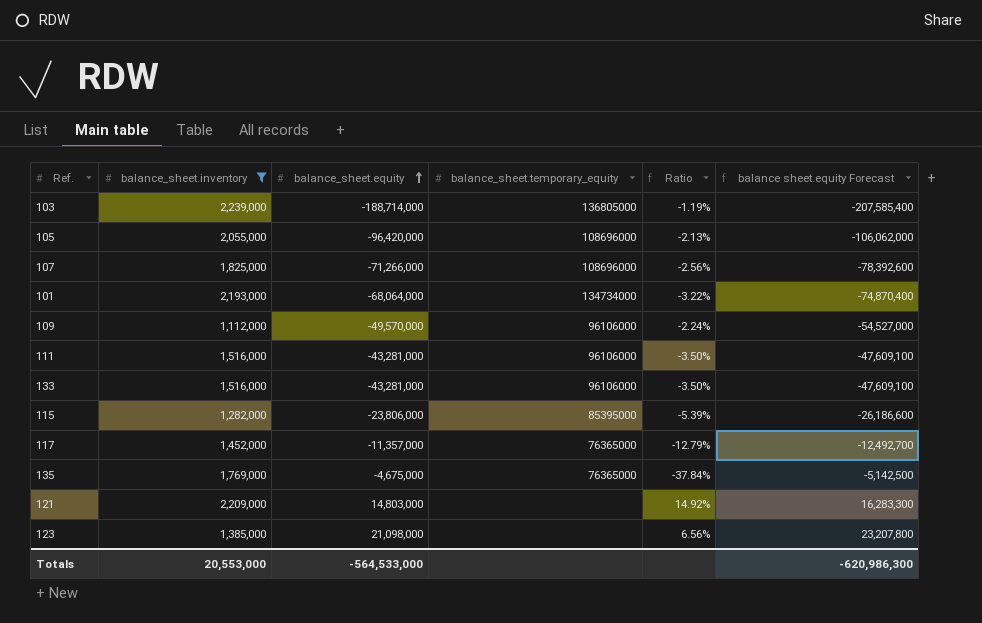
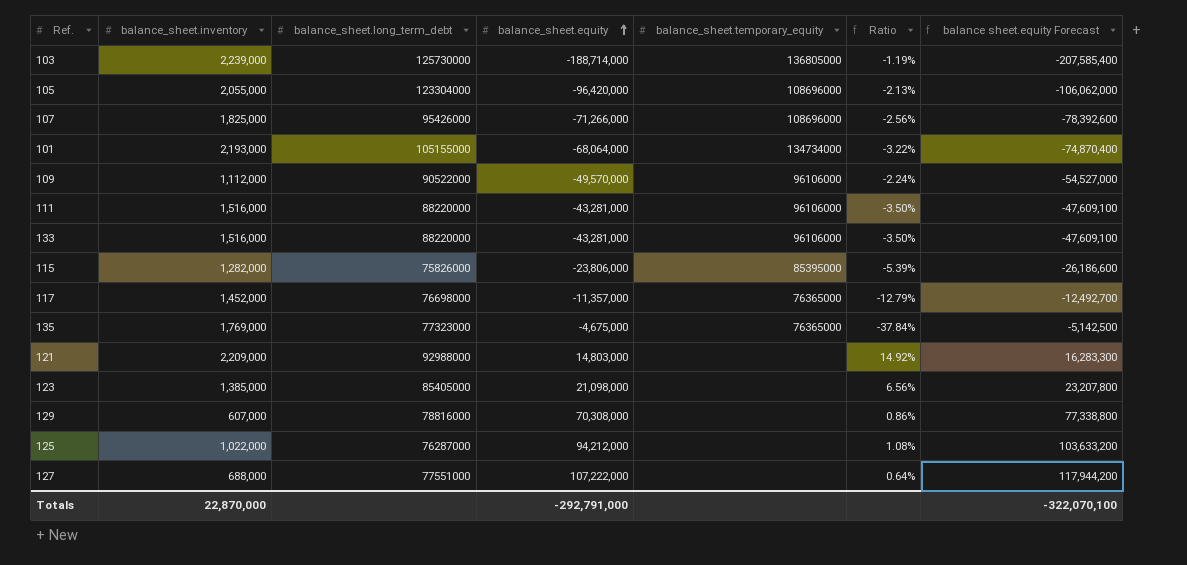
filter: balance_sheet.inventory >= 1,112,000 -> none
column balance_sheet.long_term_debt | position: none -> 3
Totals | balance_sheet.inventory: 20,553,000 -> 22,870,000
Totals | balance_sheet.equity: -564,533,000 -> -292,791,000
Totals | balance sheet.equity Forecast: -620,986,300 -> -322,070,100

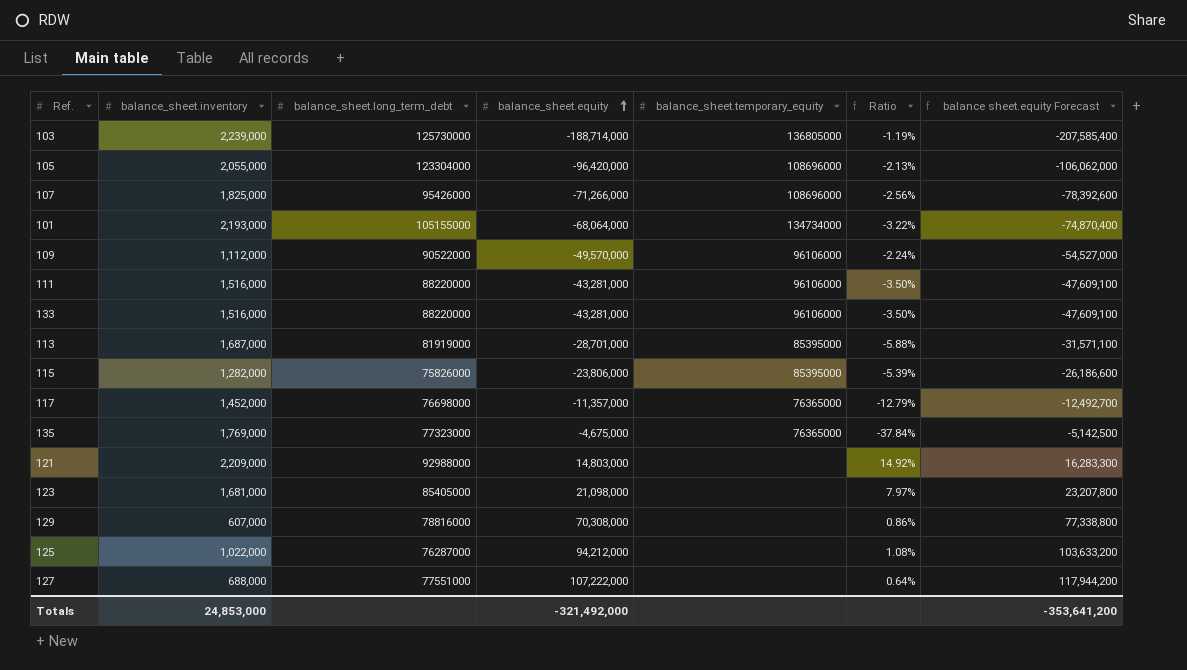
row 113: none -> 1,687,000 | 81919000 | -28,701,000 | 85395000 | -5.88% | -31,571,100
123 | balance_sheet.inventory: 1,385,000 -> 1,681,000
123 | Ratio: 6.56% -> 7.97%
Totals | balance_sheet.inventory: 22,870,000 -> 24,853,000
Totals | balance_sheet.equity: -292,791,000 -> -321,492,000
Totals | balance sheet.equity Forecast: -322,070,100 -> -353,641,200

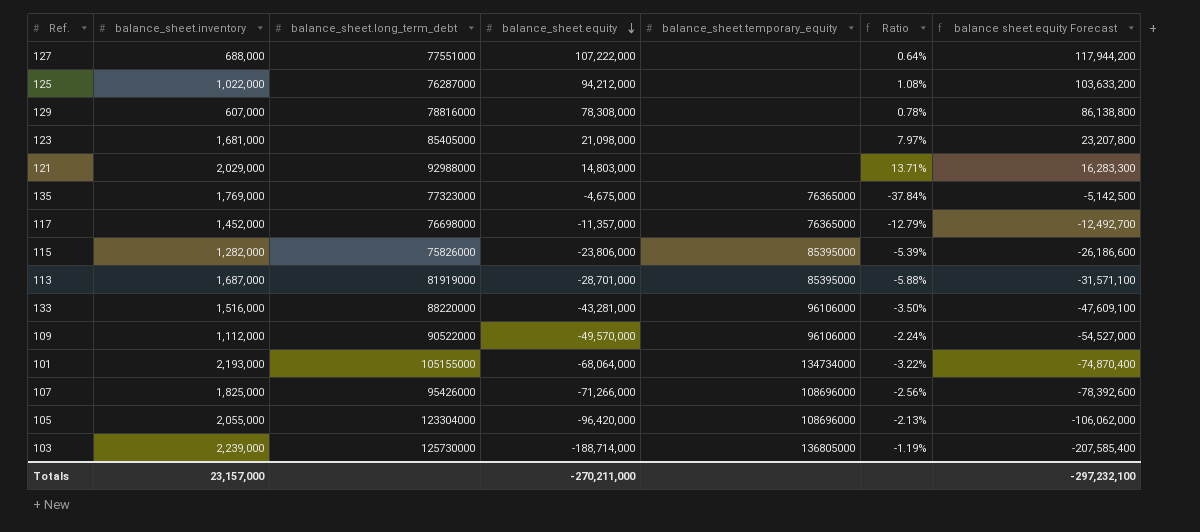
row order: balance_sheet.equity ascending -> balance_sheet.equity descending
row 111: 1,516,000 | 88220000 | -43,281,000 | 96106000 | -3.50% | -47,609,100 -> none
129 | balance_sheet.equity: 70,308,000 -> 78,308,000
129 | Ratio: 0.86% -> 0.78%
129 | balance sheet.equity Forecast: 77,338,800 -> 86,138,800
121 | balance_sheet.inventory: 2,209,000 -> 2,029,000
121 | Ratio: 14.92% -> 13.71%
Totals | balance_sheet.inventory: 24,853,000 -> 23,157,000
Totals | balance_sheet.equity: -321,492,000 -> -270,211,000
Totals | balance sheet.equity Forecast: -353,641,200 -> -297,232,100

